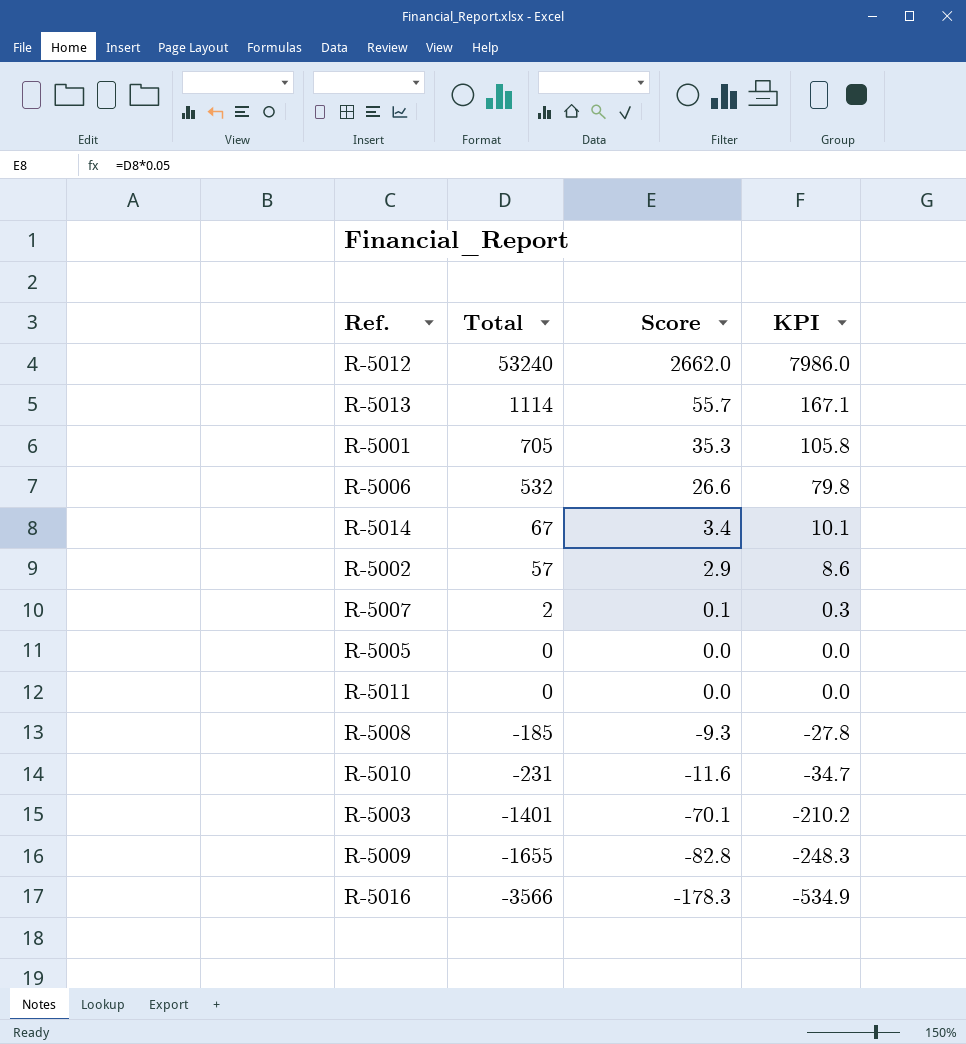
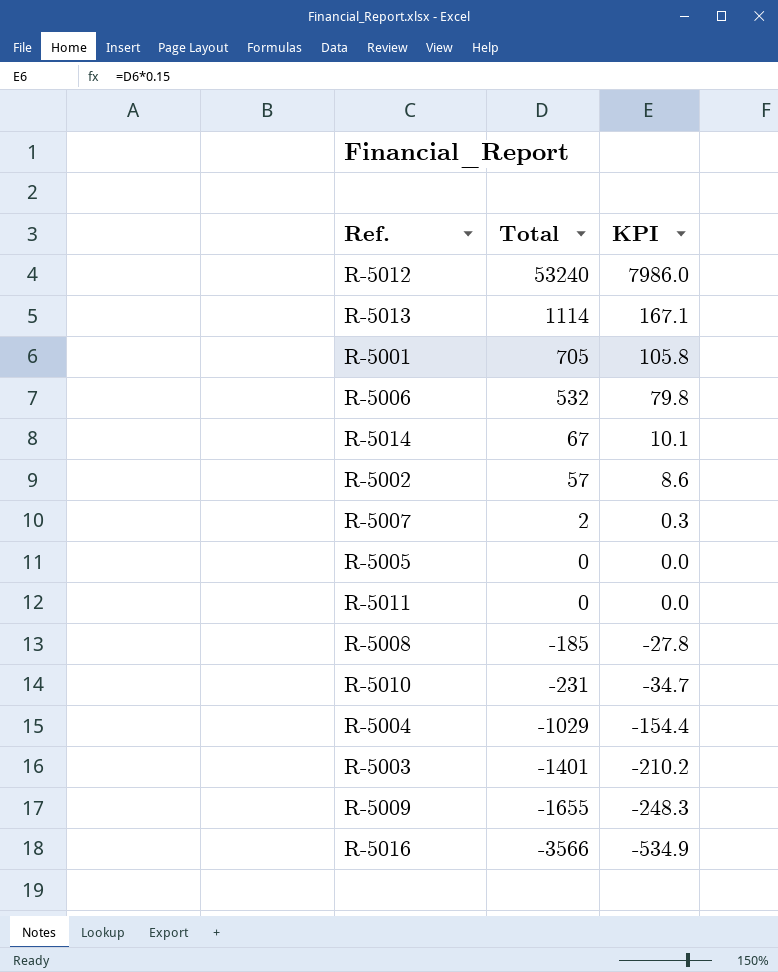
column Score | formula: [Total] * 0.05 -> none
row R-5004: none -> -1029 | -154.4

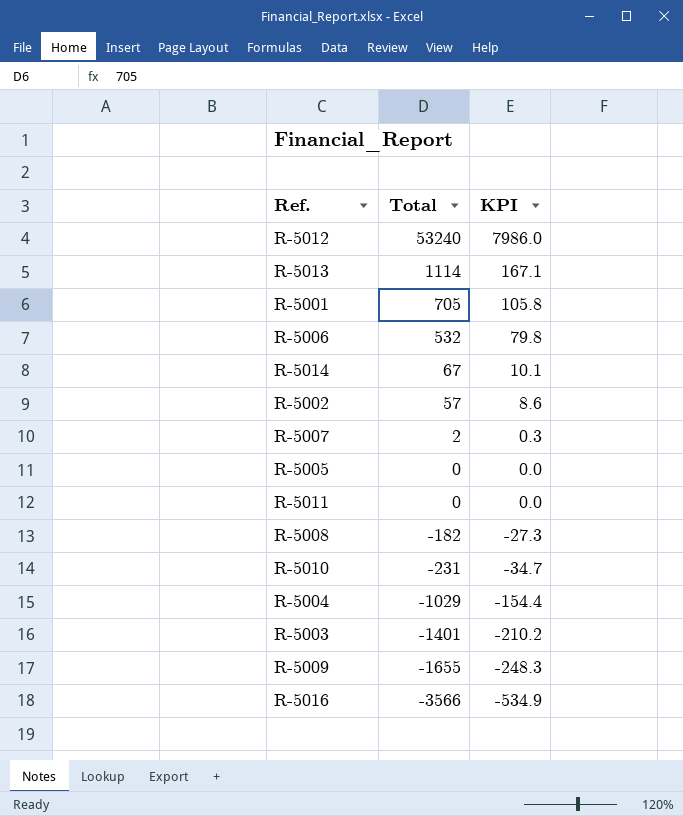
R-5008 | Total: -185 -> -182
R-5008 | KPI: -27.8 -> -27.3

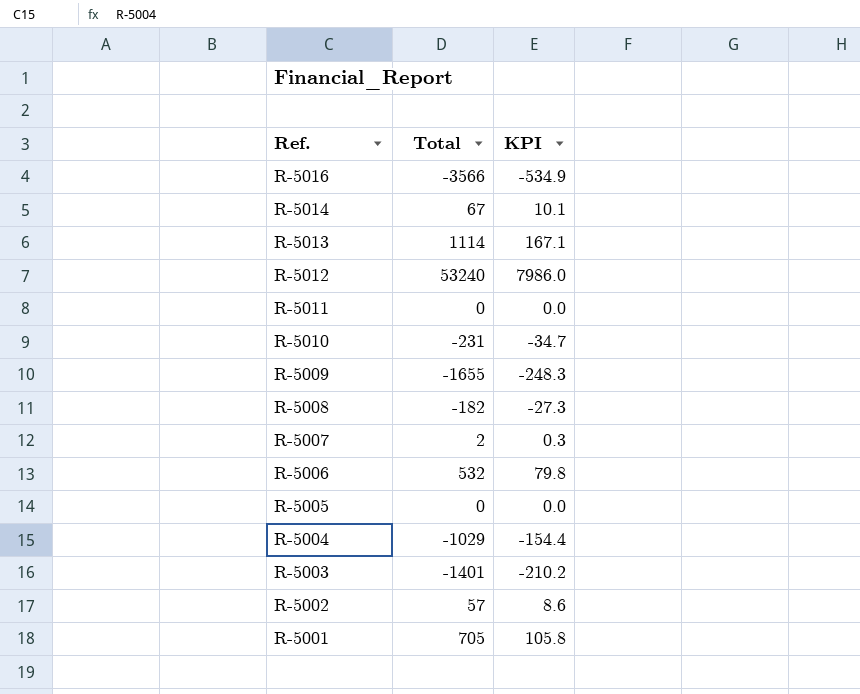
row order: Total descending -> Ref. descending

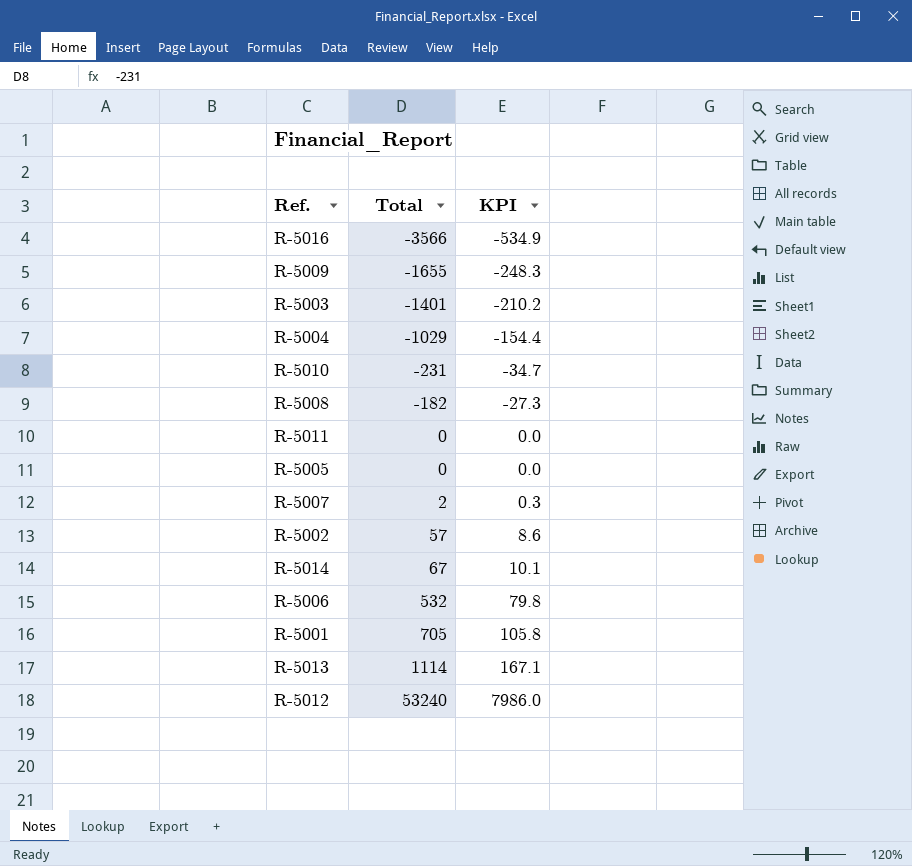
row order: Ref. descending -> Total ascending

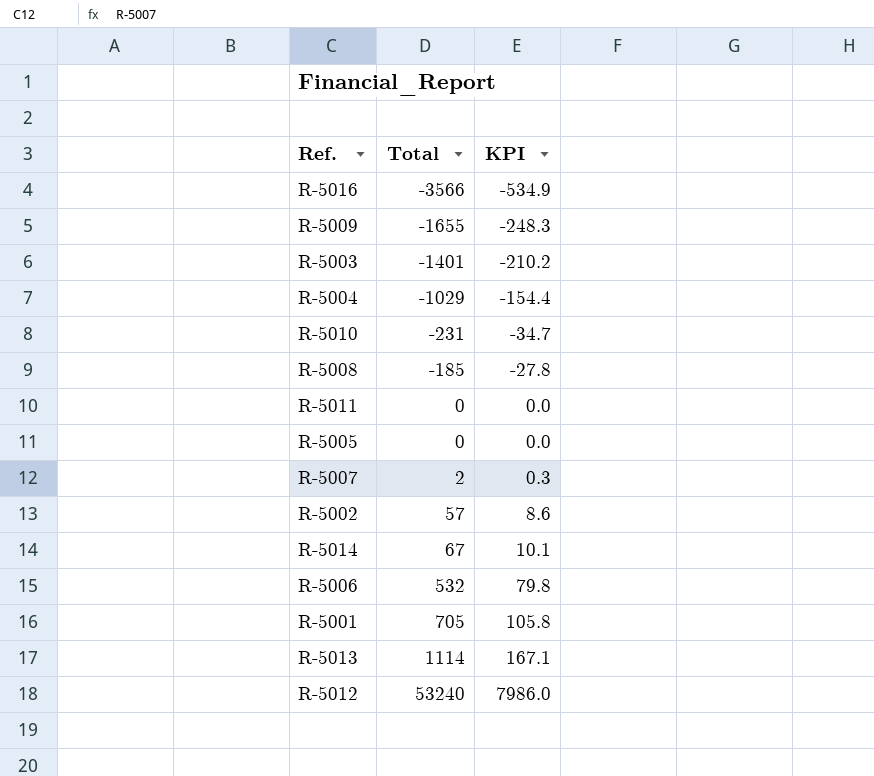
R-5008 | Total: -182 -> -185
R-5008 | KPI: -27.3 -> -27.8

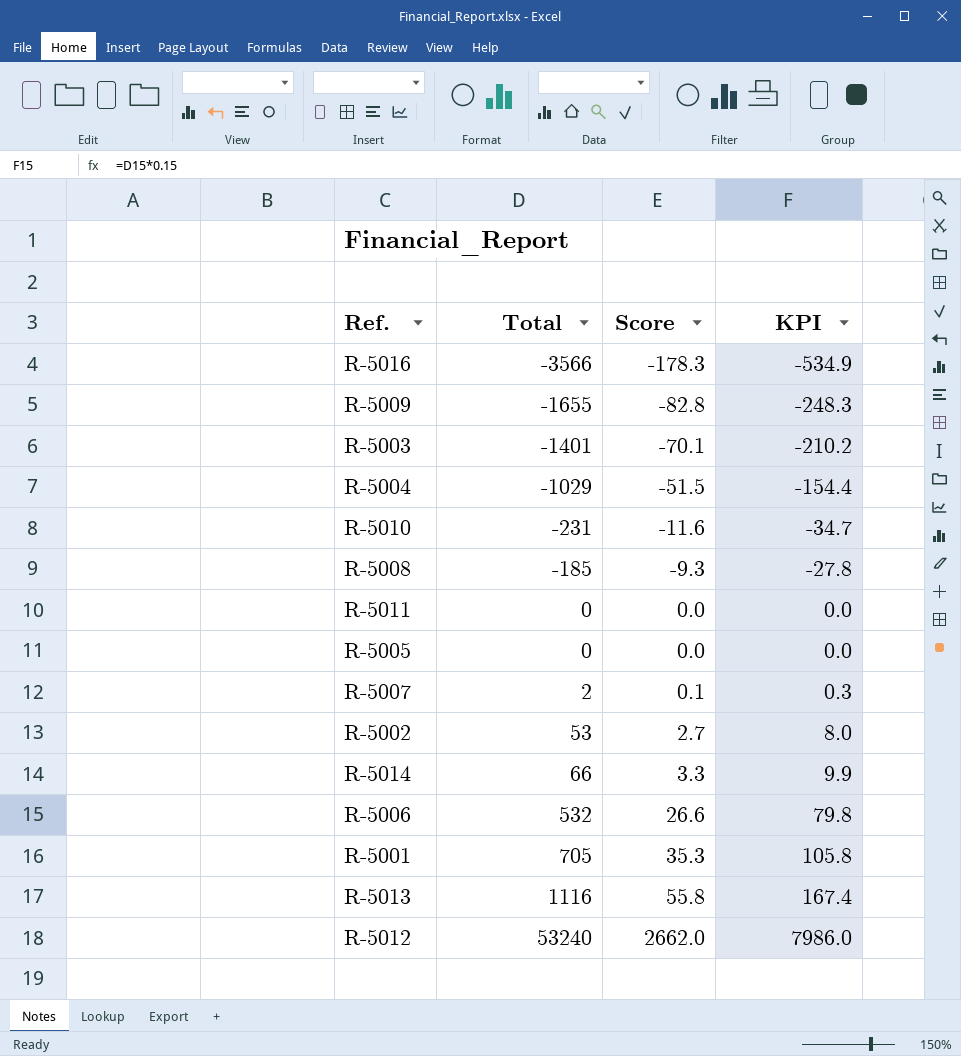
column Score | formula: none -> [Total] * 0.05
R-5002 | Total: 57 -> 53
R-5002 | KPI: 8.6 -> 8.0
R-5014 | Total: 67 -> 66
R-5014 | KPI: 10.1 -> 9.9
R-5013 | Total: 1114 -> 1116
R-5013 | KPI: 167.1 -> 167.4

